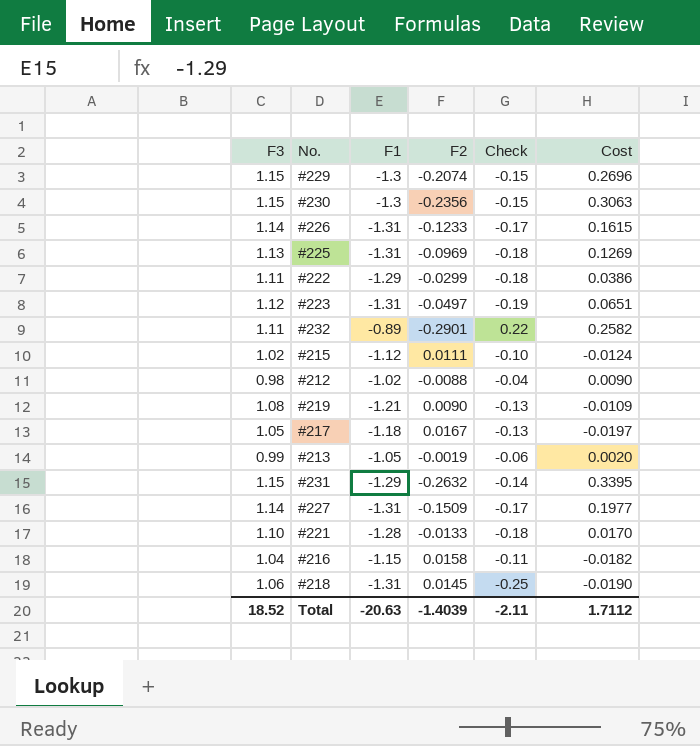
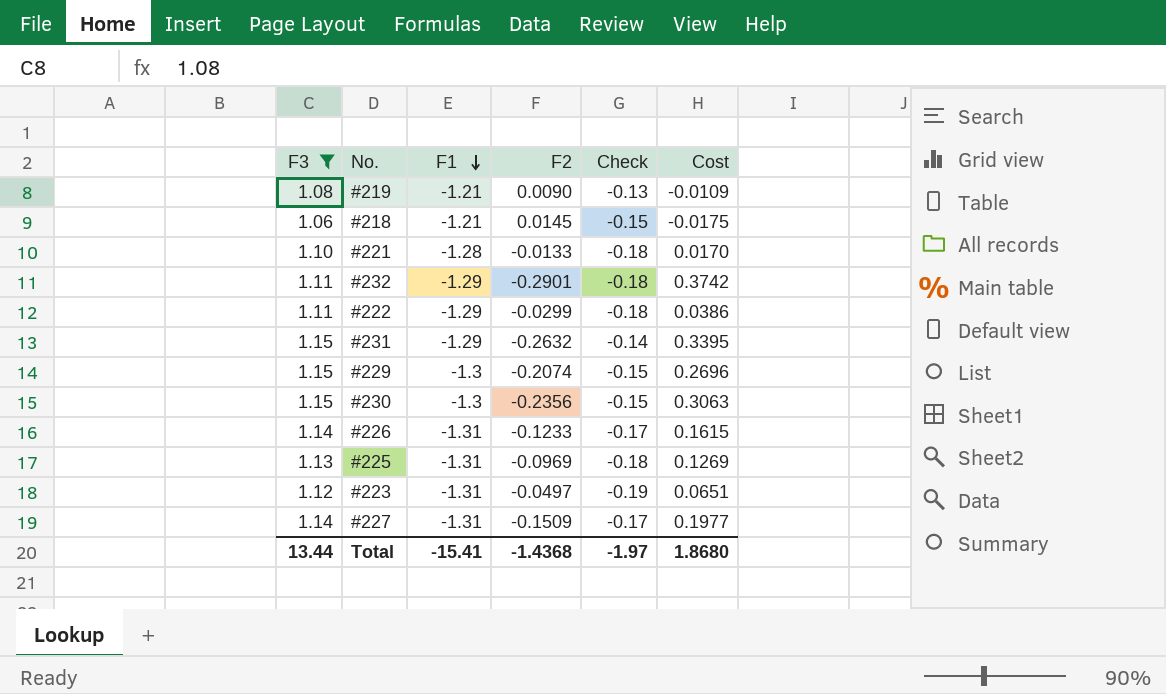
filter: none -> F3 >= 1.06
row order: none -> F1 descending
#218 | F1: -1.31 -> -1.21
#218 | Check: -0.25 -> -0.15
#218 | Cost: -0.0190 -> -0.0175
#232 | F1: -0.89 -> -1.29
#232 | Check: 0.22 -> -0.18
#232 | Cost: 0.2582 -> 0.3742
Total | F3: 18.52 -> 13.44
Total | F1: -20.63 -> -15.41
Total | F2: -1.4039 -> -1.4368
Total | Check: -2.11 -> -1.97
Total | Cost: 1.7112 -> 1.8680

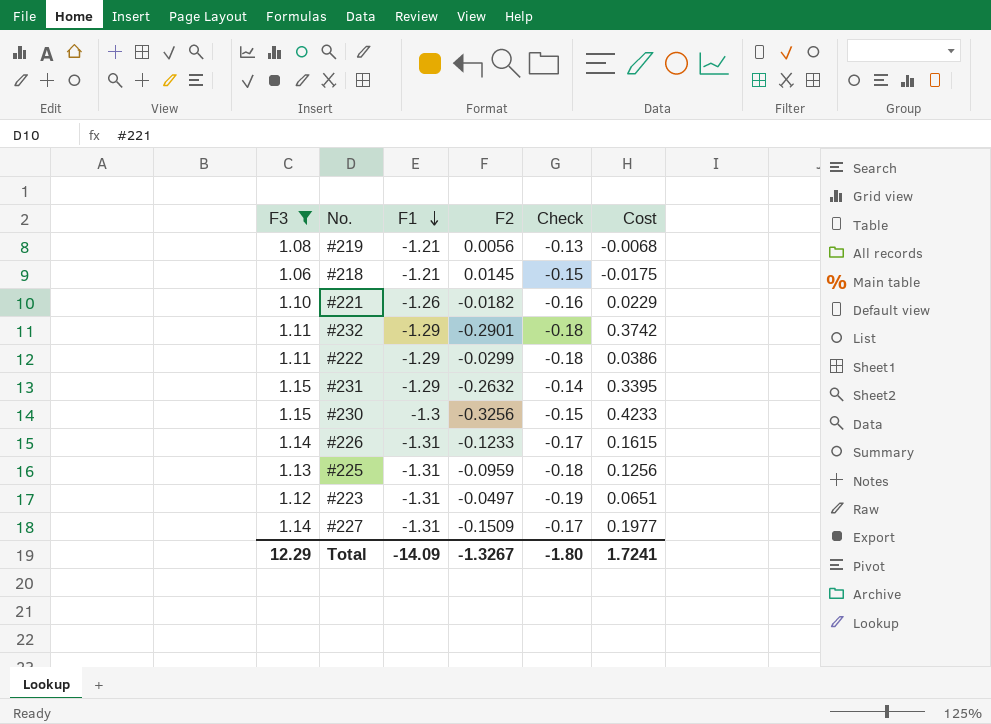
row #229: 1.15 | -1.3 | -0.2074 | -0.15 | 0.2696 -> none
#219 | F2: 0.0090 -> 0.0056
#219 | Cost: -0.0109 -> -0.0068
#221 | F1: -1.28 -> -1.26
#221 | F2: -0.0133 -> -0.0182
#221 | Check: -0.18 -> -0.16
#221 | Cost: 0.0170 -> 0.0229
#230 | F2: -0.2356 -> -0.3256
#230 | Cost: 0.3063 -> 0.4233
#225 | F2: -0.0969 -> -0.0959
#225 | Cost: 0.1269 -> 0.1256
Total | F3: 13.44 -> 12.29
Total | F1: -15.41 -> -14.09
Total | F2: -1.4368 -> -1.3267
Total | Check: -1.97 -> -1.80
Total | Cost: 1.8680 -> 1.7241

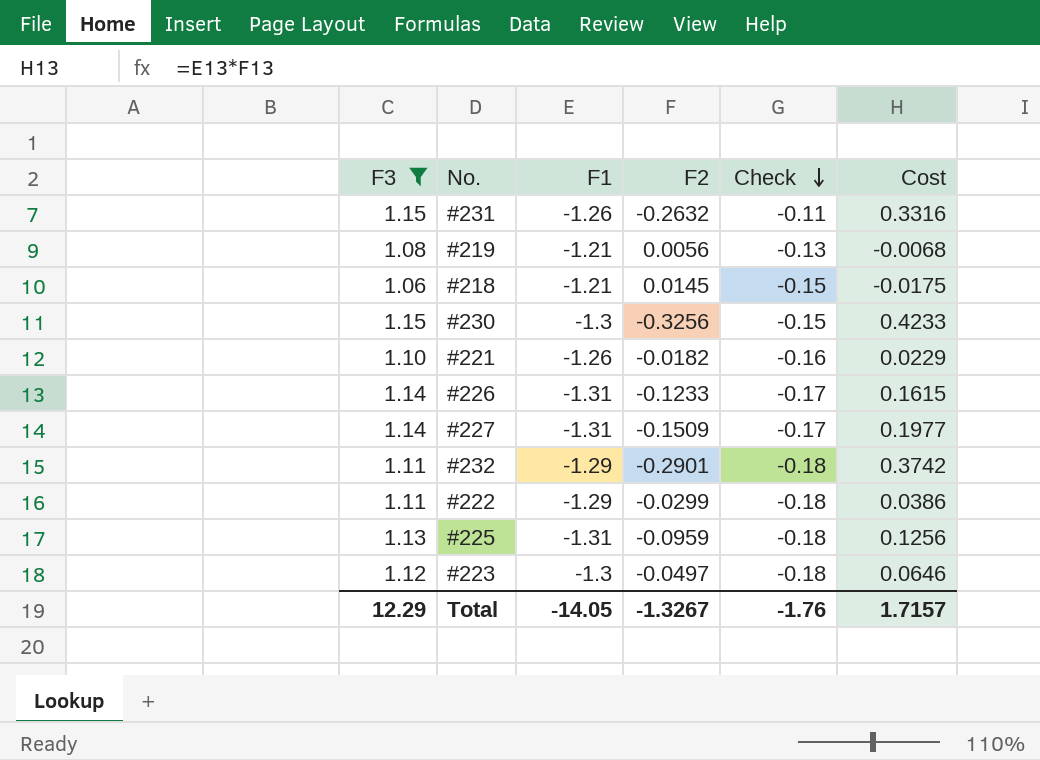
row order: F1 descending -> Check descending
#231 | F1: -1.29 -> -1.26
#231 | Check: -0.14 -> -0.11
#231 | Cost: 0.3395 -> 0.3316
#223 | F1: -1.31 -> -1.3
#223 | Check: -0.19 -> -0.18
#223 | Cost: 0.0651 -> 0.0646
Total | F1: -14.09 -> -14.05
Total | Check: -1.80 -> -1.76
Total | Cost: 1.7241 -> 1.7157

